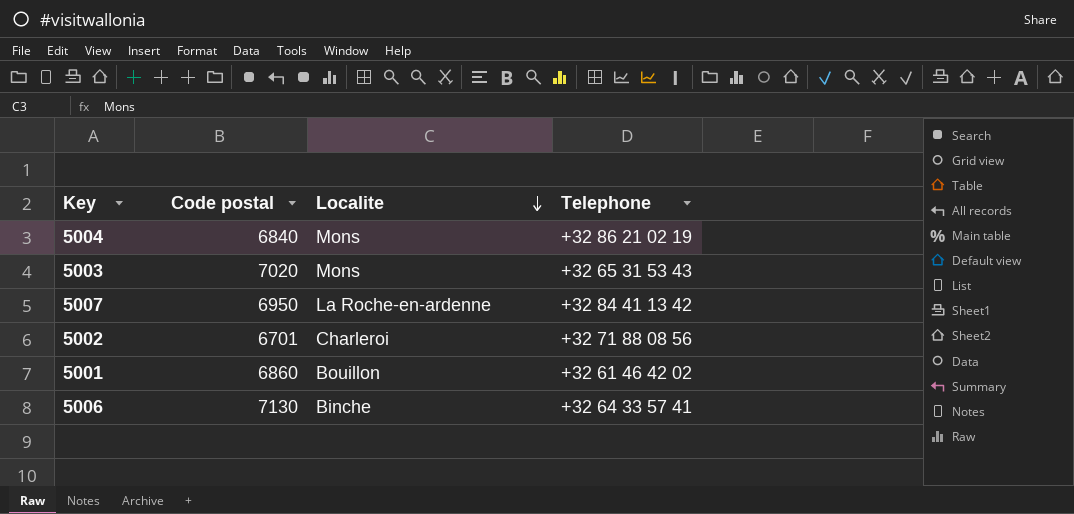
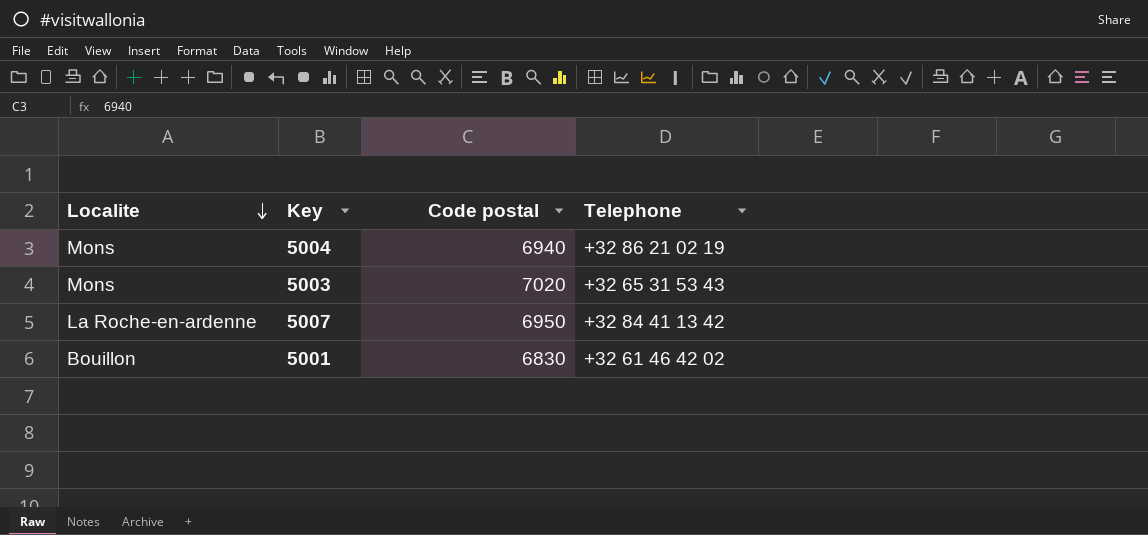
column Localite | position: 3 -> 1
row 5002: 6701 | Charleroi | +32 71 88 08 56 -> none
row 5006: 7130 | Binche | +32 64 33 57 41 -> none
5004 | Code postal: 6840 -> 6940
5001 | Code postal: 6860 -> 6830

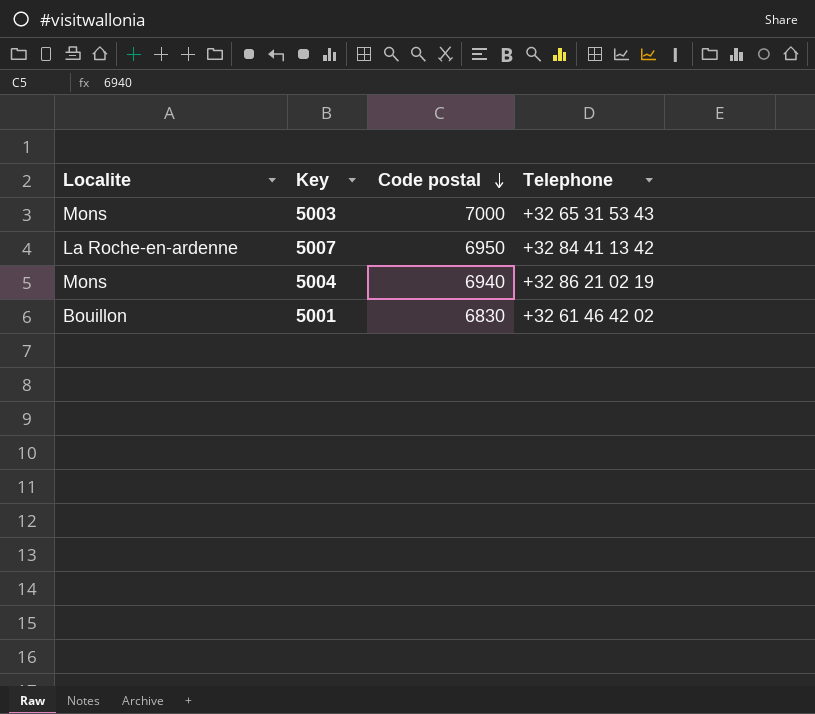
row order: Localite descending -> Code postal descending
5003 | Code postal: 7020 -> 7000

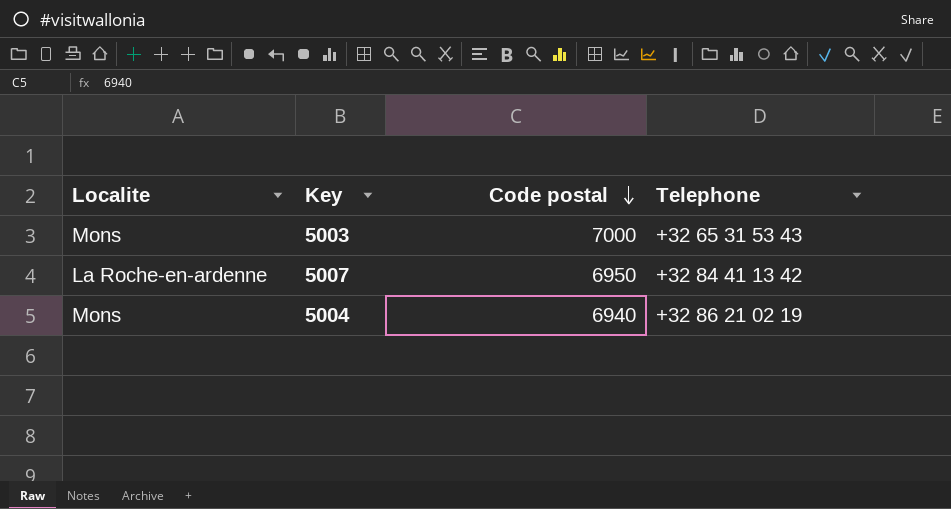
row 5001: Bouillon | 6830 | +32 61 46 42 02 -> none

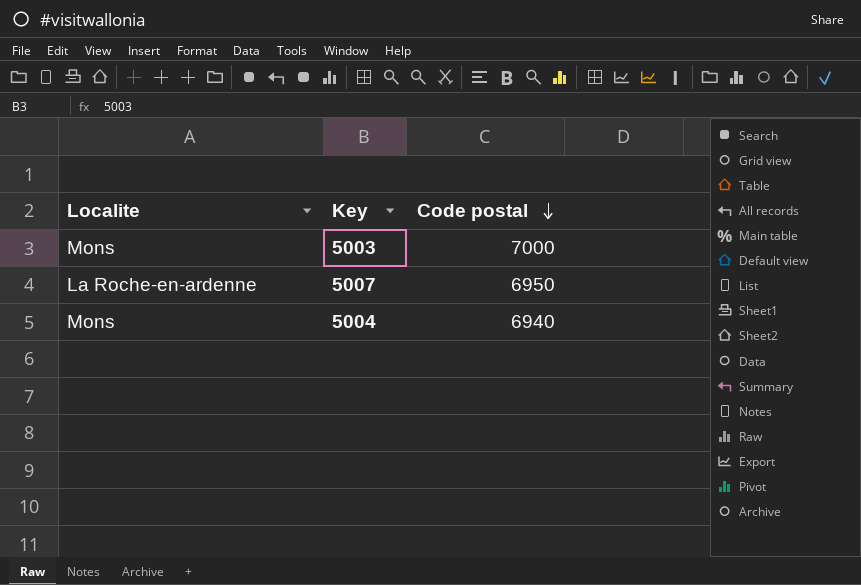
column Telephone | position: 4 -> none

